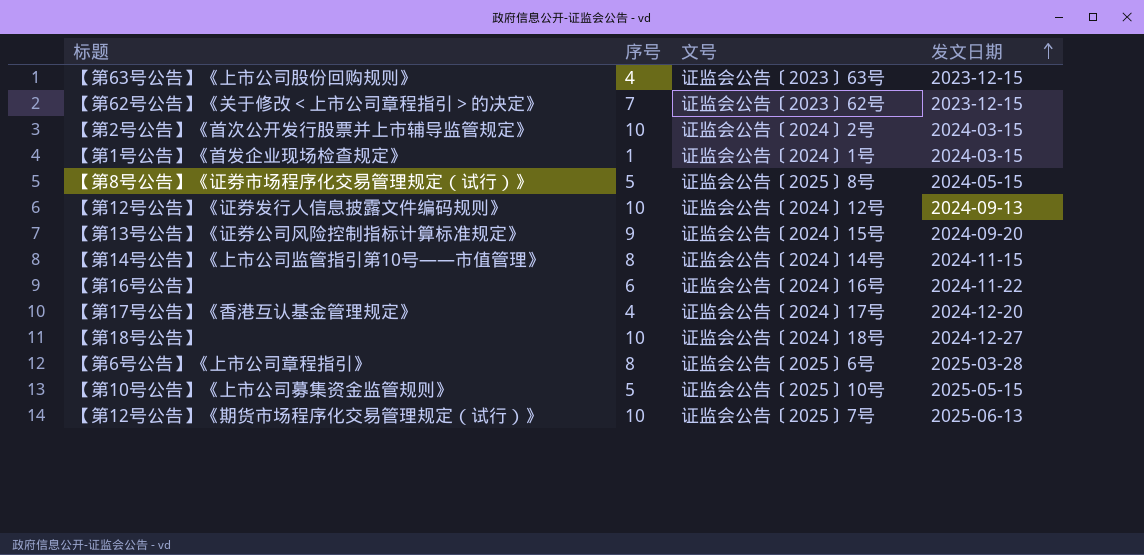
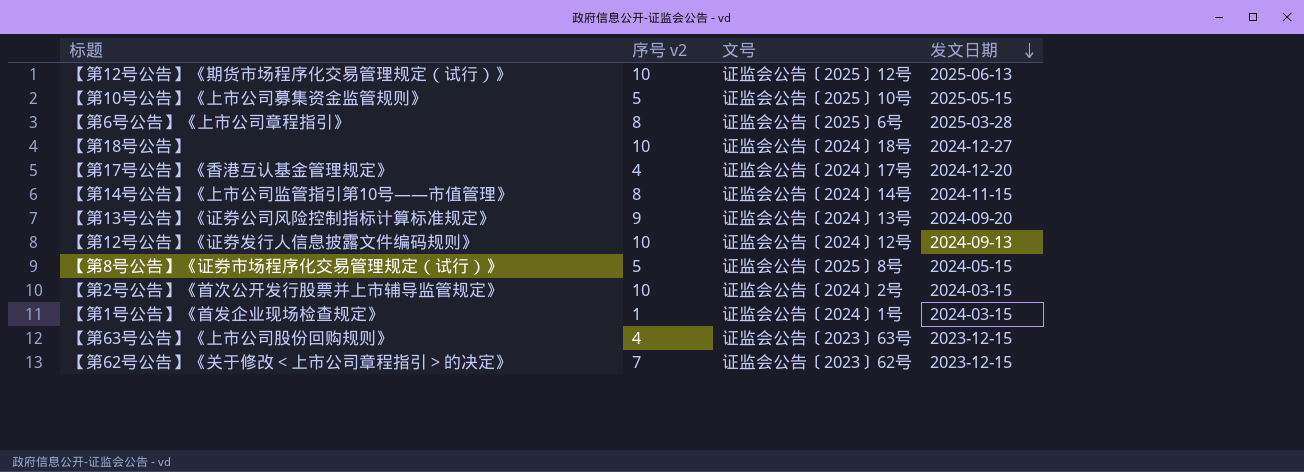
row order: 发文日期 ascending -> 发文日期 descending
column name: 序号 -> 序号 v2
row 【第16号公告】: 6 | 证监会公告〔2024〕16号 | 2024-11-22 -> none
【第12号公告】《期货市场程序化交易管理规定（试行）》 | 文号: 证监会公告〔2025〕7号 -> 证监会公告〔2025〕12号
【第13号公告】《证券公司风险控制指标计算标准规定》 | 文号: 证监会公告〔2024〕15号 -> 证监会公告〔2024〕13号

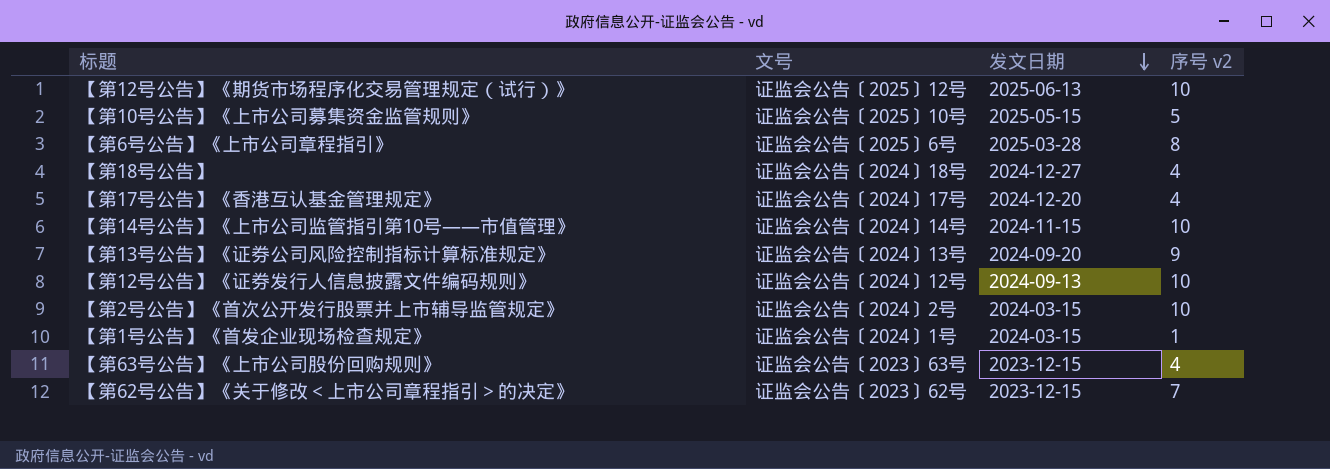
column 序号 v2 | position: 2 -> 4
row 【第8号公告】《证券市场程序化交易管理规定（试行）》: 5 | 证监会公告〔2025〕8号 | 2024-05-15 -> none
【第18号公告】 | 序号 v2: 10 -> 4
【第14号公告】《上市公司监管指引第10号——市值管理》 | 序号 v2: 8 -> 10

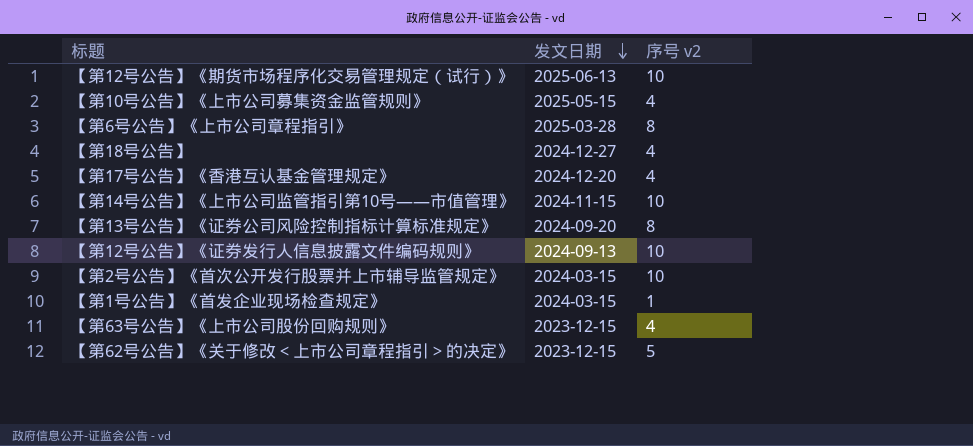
column 文号 | position: 2 -> none
【第10号公告】《上市公司募集资金监管规则》 | 序号 v2: 5 -> 4
【第13号公告】《证券公司风险控制指标计算标准规定》 | 序号 v2: 9 -> 8
【第62号公告】《关于修改＜上市公司章程指引＞的决定》 | 序号 v2: 7 -> 5

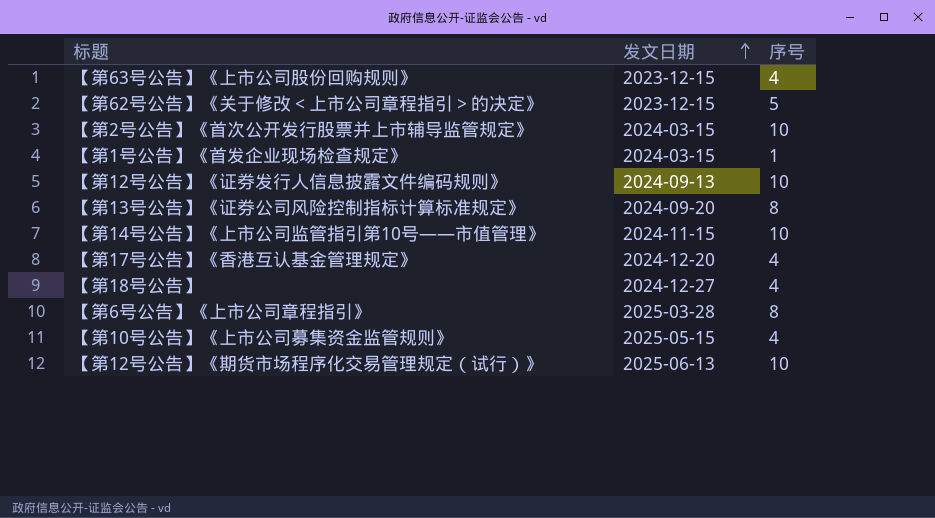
row order: 发文日期 descending -> 发文日期 ascending
column name: 序号 v2 -> 序号

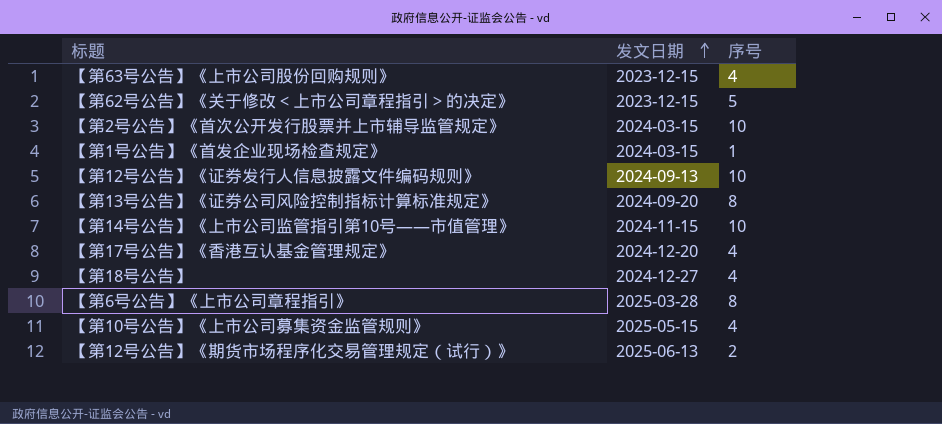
【第12号公告】《期货市场程序化交易管理规定（试行）》 | 序号: 10 -> 2

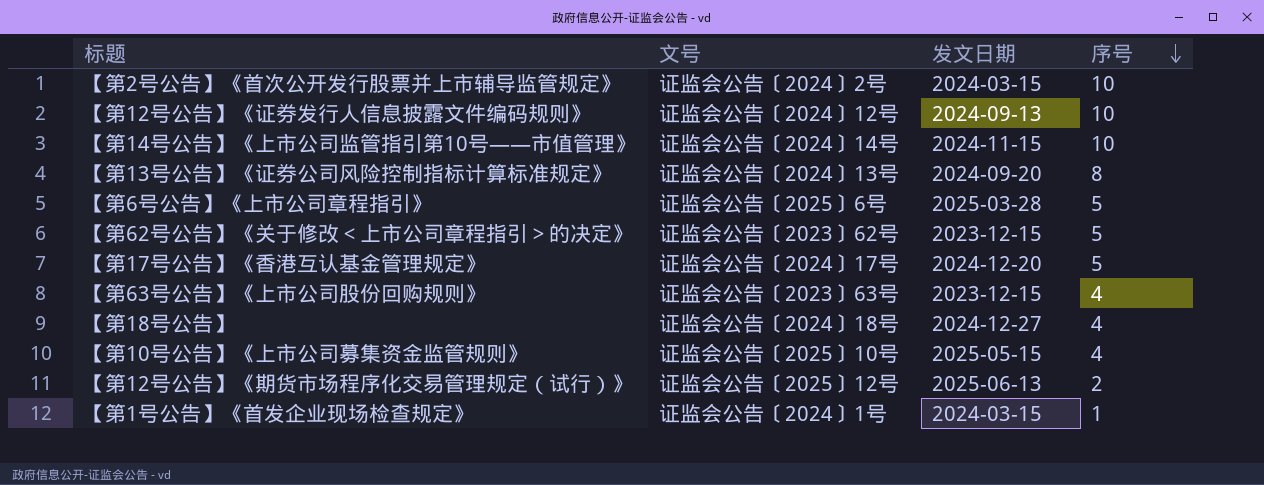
row order: 发文日期 ascending -> 序号 descending
column 文号 | position: none -> 2
【第6号公告】《上市公司章程指引》 | 序号: 8 -> 5
【第17号公告】《香港互认基金管理规定》 | 序号: 4 -> 5

